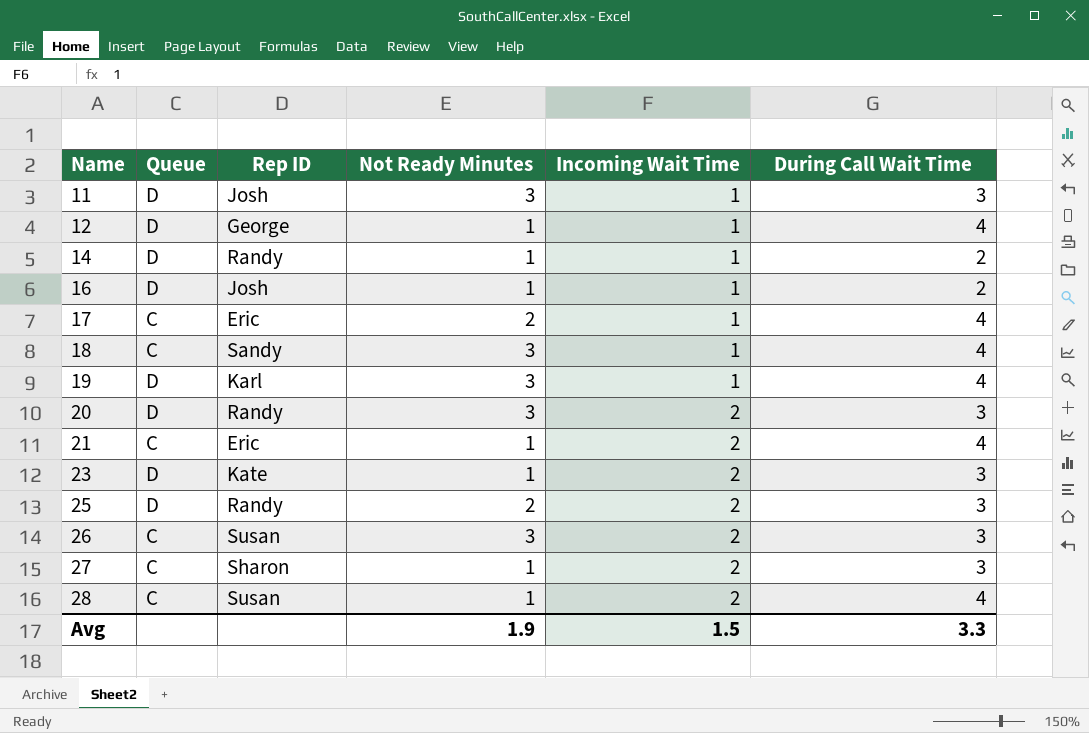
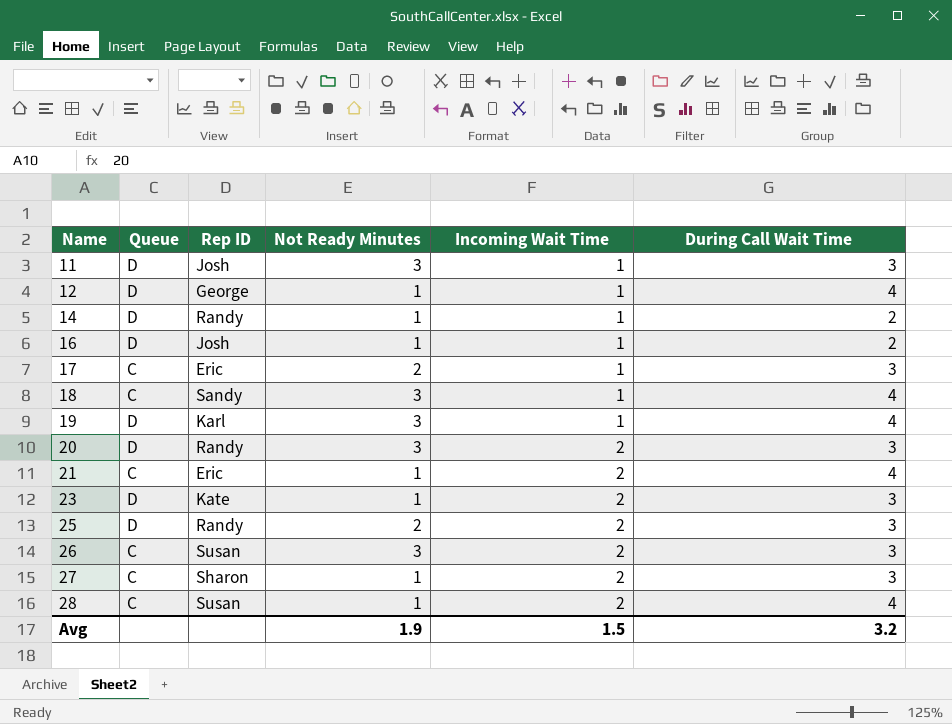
17 | During Call Wait Time: 4 -> 3
Avg | During Call Wait Time: 3.3 -> 3.2

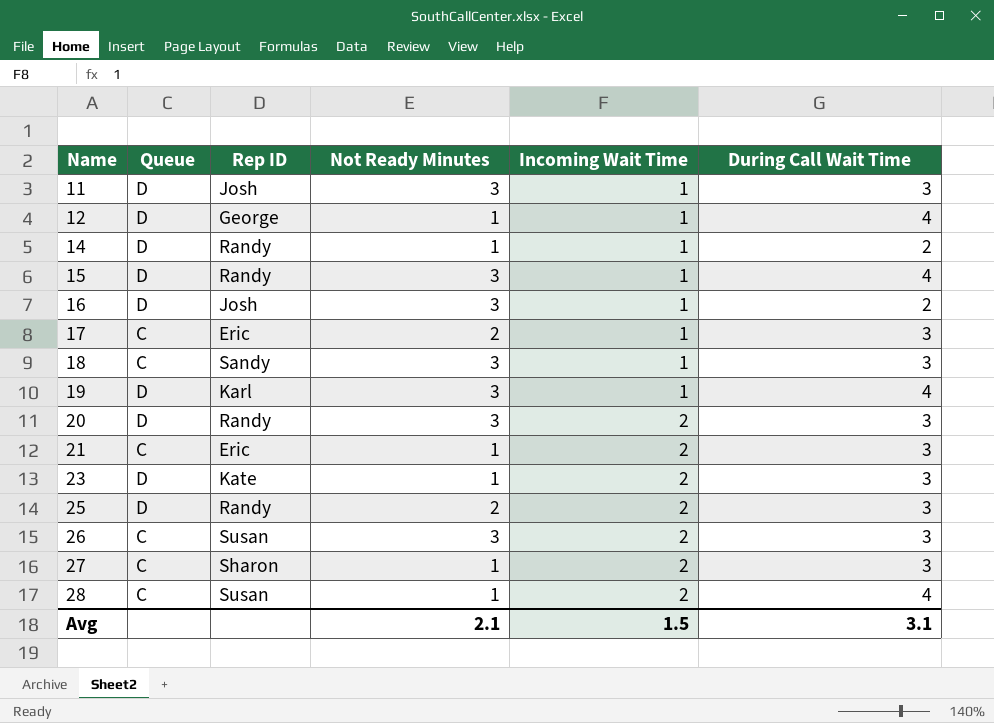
row 15: none -> D | Randy | 3 | 1 | 4
16 | Not Ready Minutes: 1 -> 3
18 | During Call Wait Time: 4 -> 3
21 | During Call Wait Time: 4 -> 3
Avg | Not Ready Minutes: 1.9 -> 2.1
Avg | During Call Wait Time: 3.2 -> 3.1

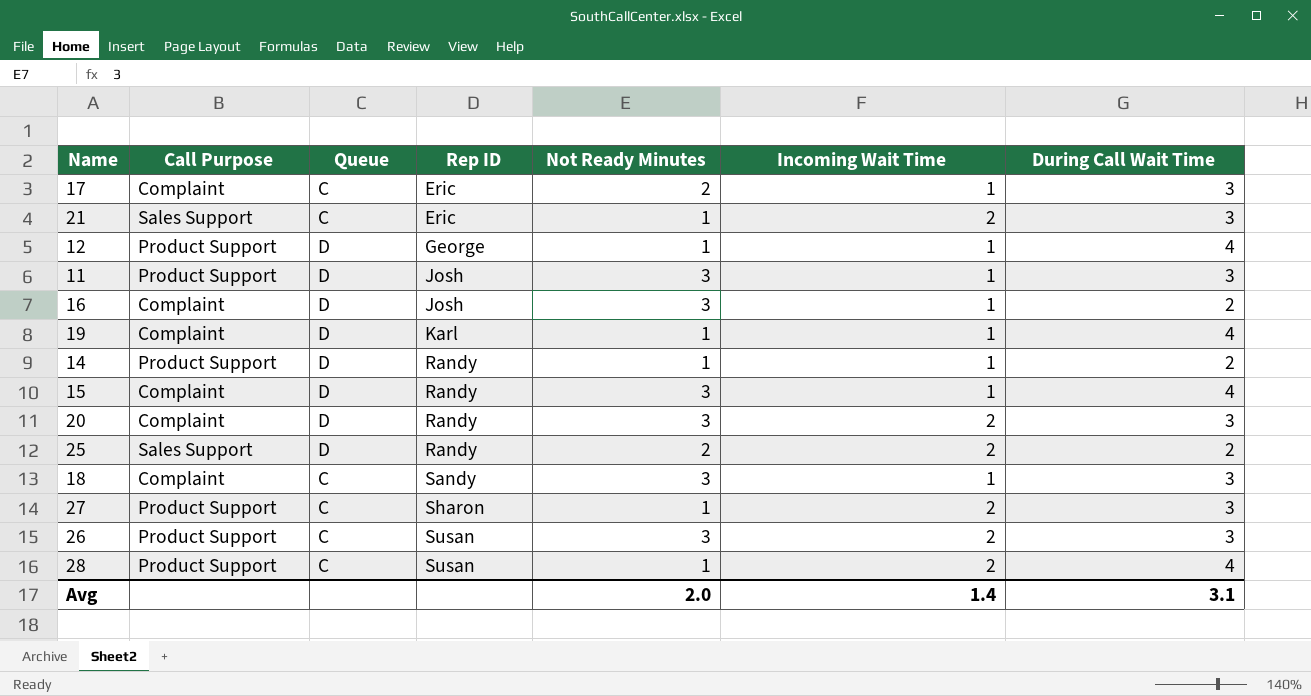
row order: Name ascending -> Rep ID ascending
column Call Purpose | position: none -> 2
row 23: D | Kate | 1 | 2 | 3 -> none
19 | Not Ready Minutes: 3 -> 1
25 | During Call Wait Time: 3 -> 2
Avg | Not Ready Minutes: 2.1 -> 2.0
Avg | Incoming Wait Time: 1.5 -> 1.4

